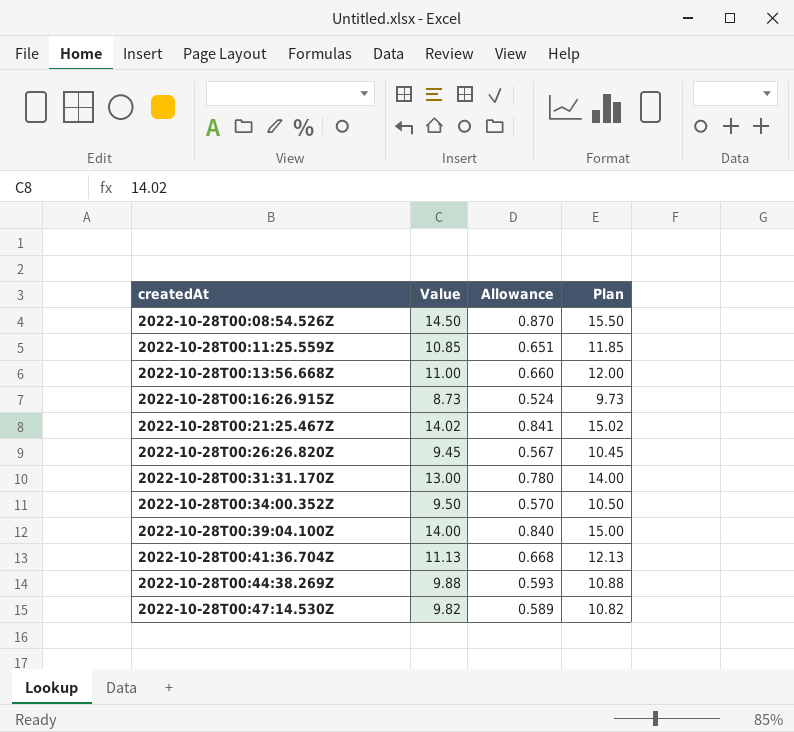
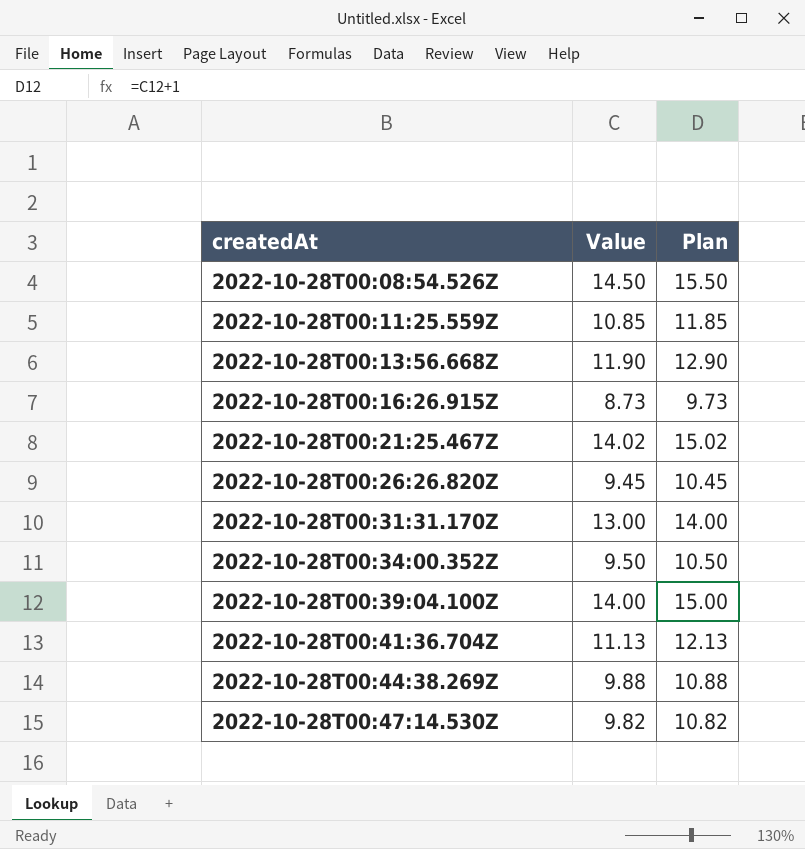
column Allowance | formula: [Value] * 0.06 -> none
2022-10-28T00:13:56.668Z | Value: 11.00 -> 11.90
2022-10-28T00:13:56.668Z | Plan: 12.00 -> 12.90

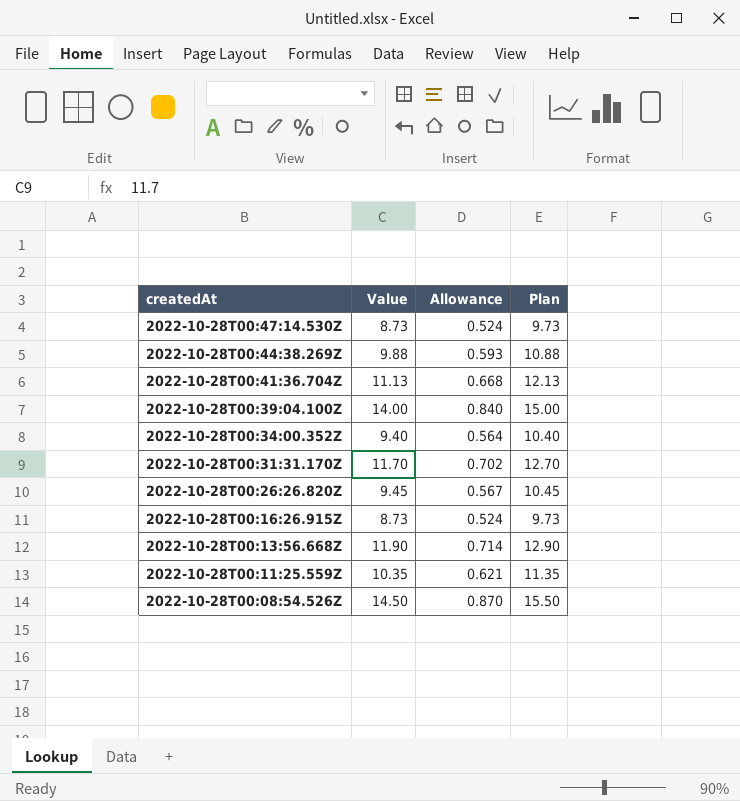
row order: createdAt ascending -> createdAt descending
column Allowance | formula: none -> [Value] * 0.06
row 2022-10-28T00:21:25.467Z: 14.02 | 15.02 -> none
2022-10-28T00:47:14.530Z | Value: 9.82 -> 8.73
2022-10-28T00:47:14.530Z | Plan: 10.82 -> 9.73
2022-10-28T00:34:00.352Z | Value: 9.50 -> 9.40
2022-10-28T00:34:00.352Z | Plan: 10.50 -> 10.40
2022-10-28T00:31:31.170Z | Value: 13.00 -> 11.70
2022-10-28T00:31:31.170Z | Plan: 14.00 -> 12.70
2022-10-28T00:11:25.559Z | Value: 10.85 -> 10.35
2022-10-28T00:11:25.559Z | Plan: 11.85 -> 11.35

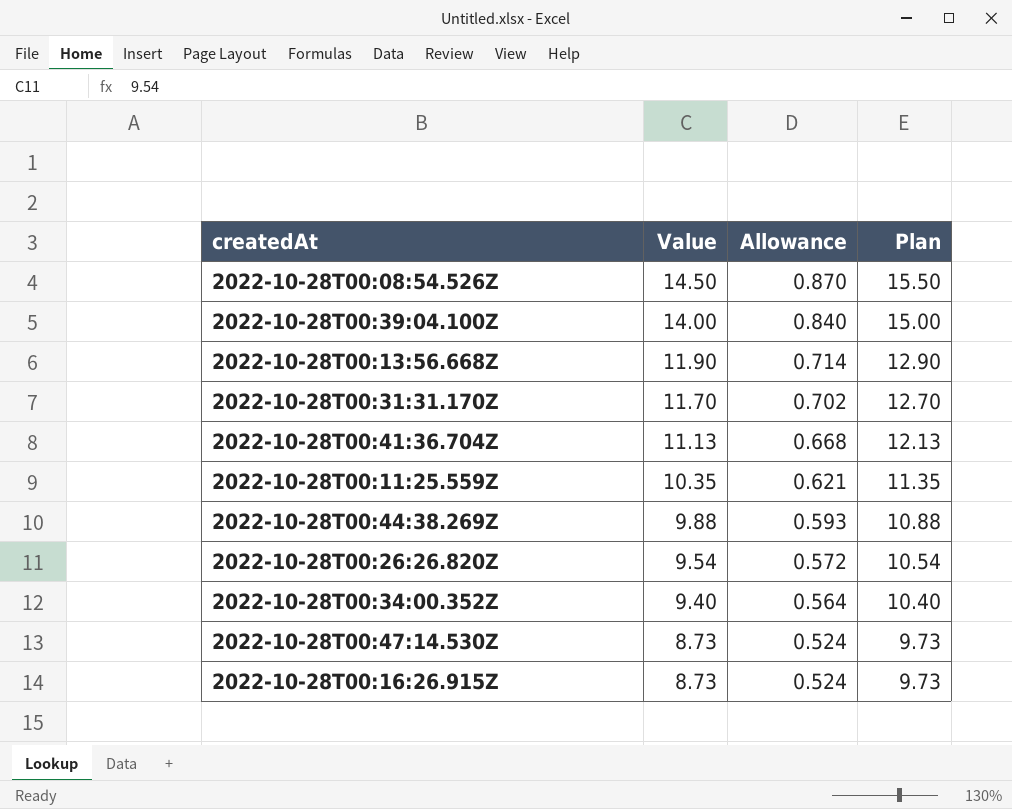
row order: createdAt descending -> Value descending
2022-10-28T00:26:26.820Z | Value: 9.45 -> 9.54
2022-10-28T00:26:26.820Z | Allowance: 0.567 -> 0.572
2022-10-28T00:26:26.820Z | Plan: 10.45 -> 10.54

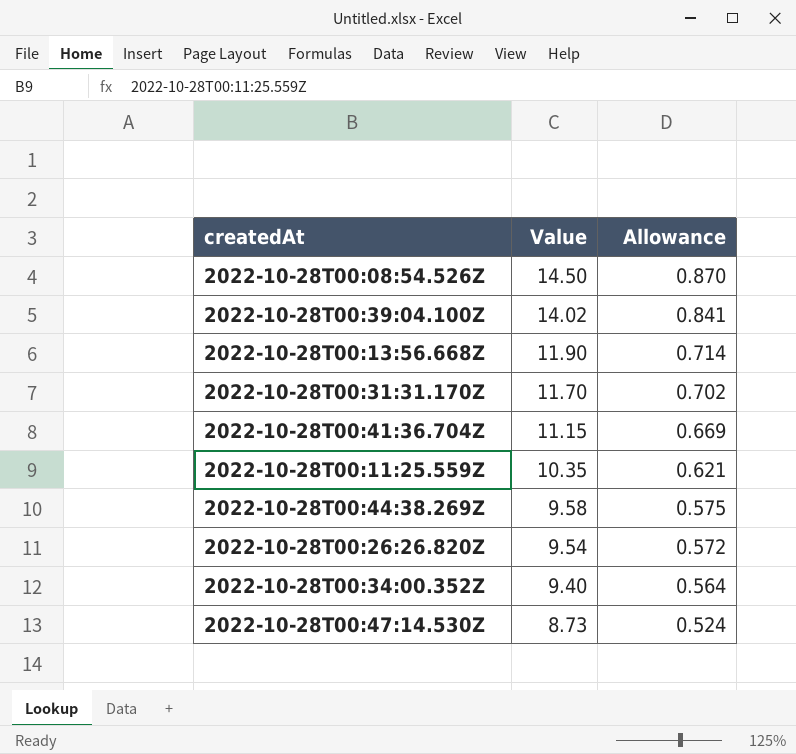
column Plan | formula: [Value] + 1 -> none
row 2022-10-28T00:16:26.915Z: 8.73 | 0.524 | 9.73 -> none
2022-10-28T00:39:04.100Z | Value: 14.00 -> 14.02
2022-10-28T00:39:04.100Z | Allowance: 0.840 -> 0.841
2022-10-28T00:41:36.704Z | Value: 11.13 -> 11.15
2022-10-28T00:41:36.704Z | Allowance: 0.668 -> 0.669
2022-10-28T00:44:38.269Z | Value: 9.88 -> 9.58
2022-10-28T00:44:38.269Z | Allowance: 0.593 -> 0.575

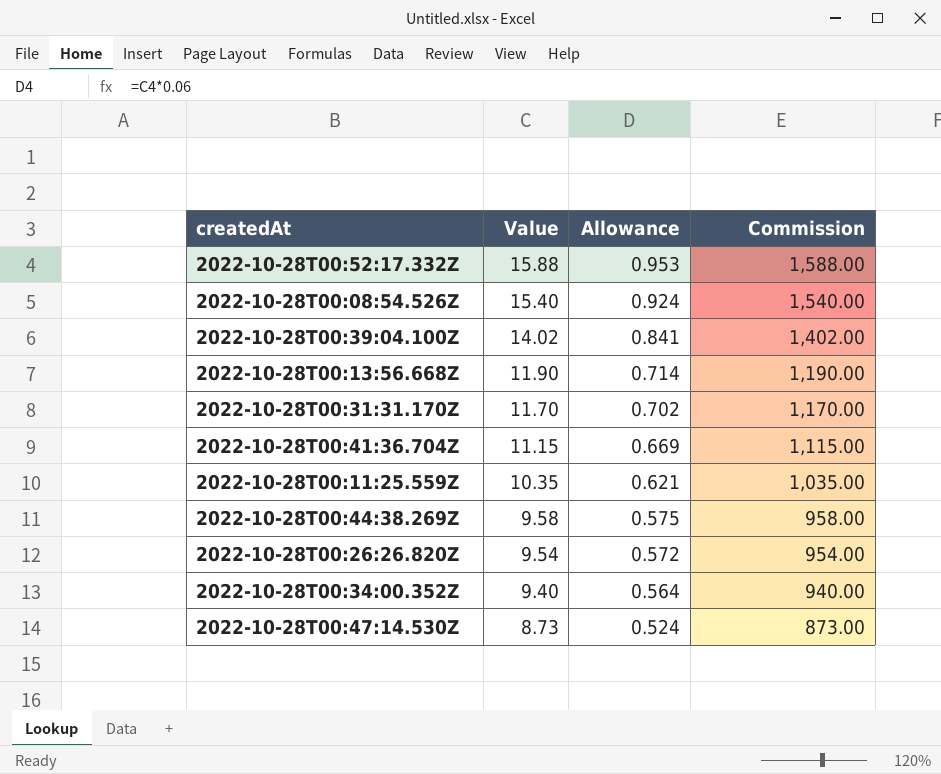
column Commission | formula: none -> [Value] * 100
row 2022-10-28T00:52:17.332Z: none -> 15.88 | 0.953 | 1,588.00
2022-10-28T00:08:54.526Z | Value: 14.50 -> 15.40
2022-10-28T00:08:54.526Z | Allowance: 0.870 -> 0.924

